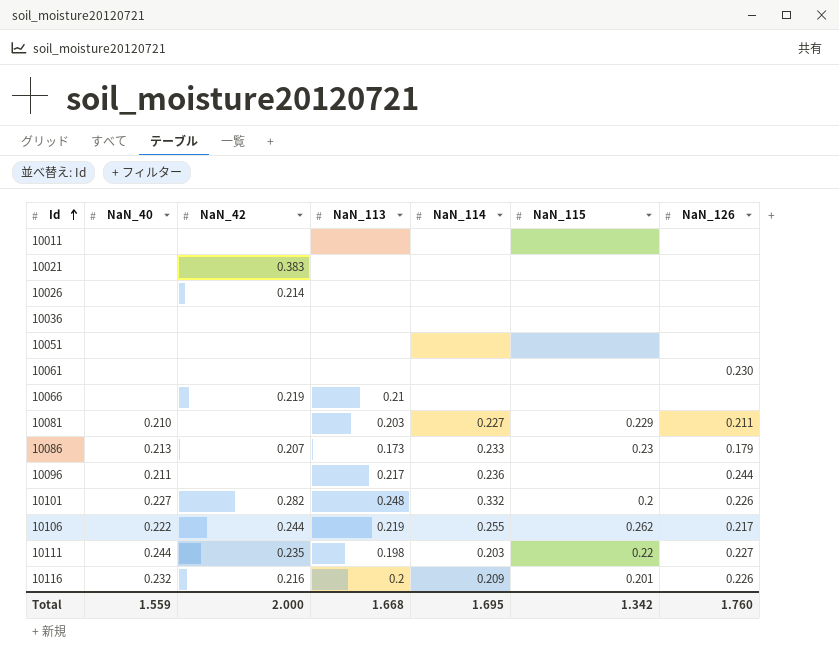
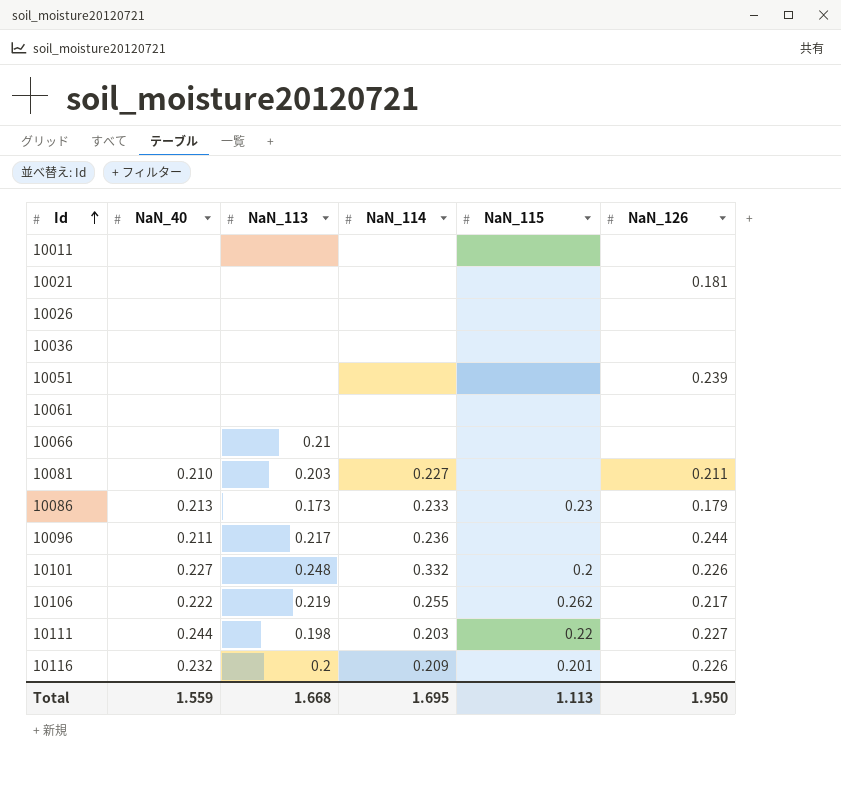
column NaN_42 | position: 3 -> none
10021 | NaN_126: none -> 0.181
10051 | NaN_126: none -> 0.239
10061 | NaN_126: 0.230 -> none
10081 | NaN_115: 0.229 -> none
Total | NaN_115: 1.342 -> 1.113
Total | NaN_126: 1.760 -> 1.950

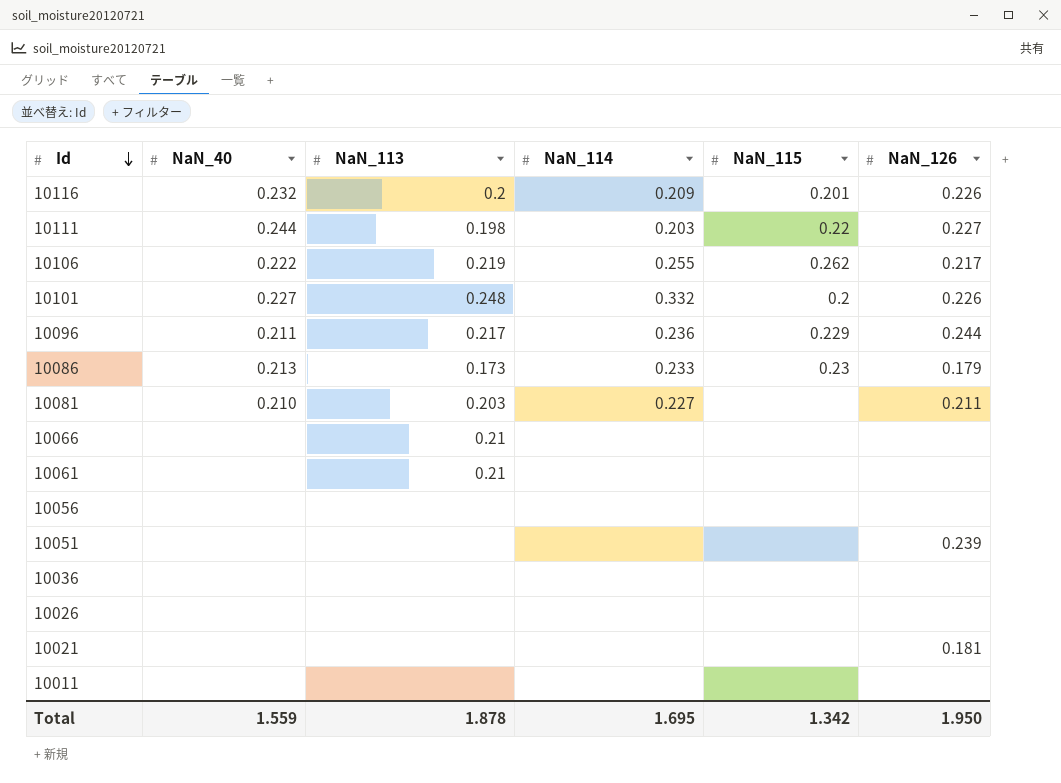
row order: Id ascending -> Id descending
10096 | NaN_115: none -> 0.229
10061 | NaN_113: none -> 0.21
row 10056: none -> none | none | none | none | none
Total | NaN_113: 1.668 -> 1.878
Total | NaN_115: 1.113 -> 1.342

